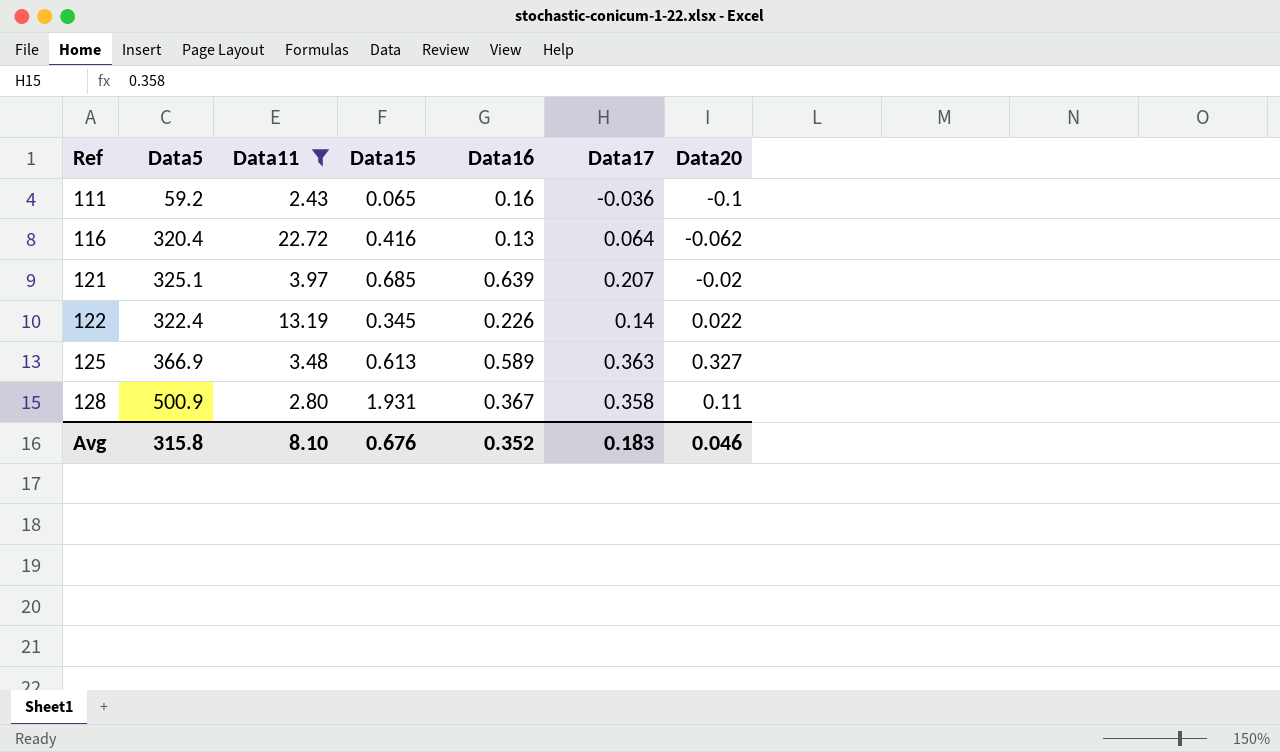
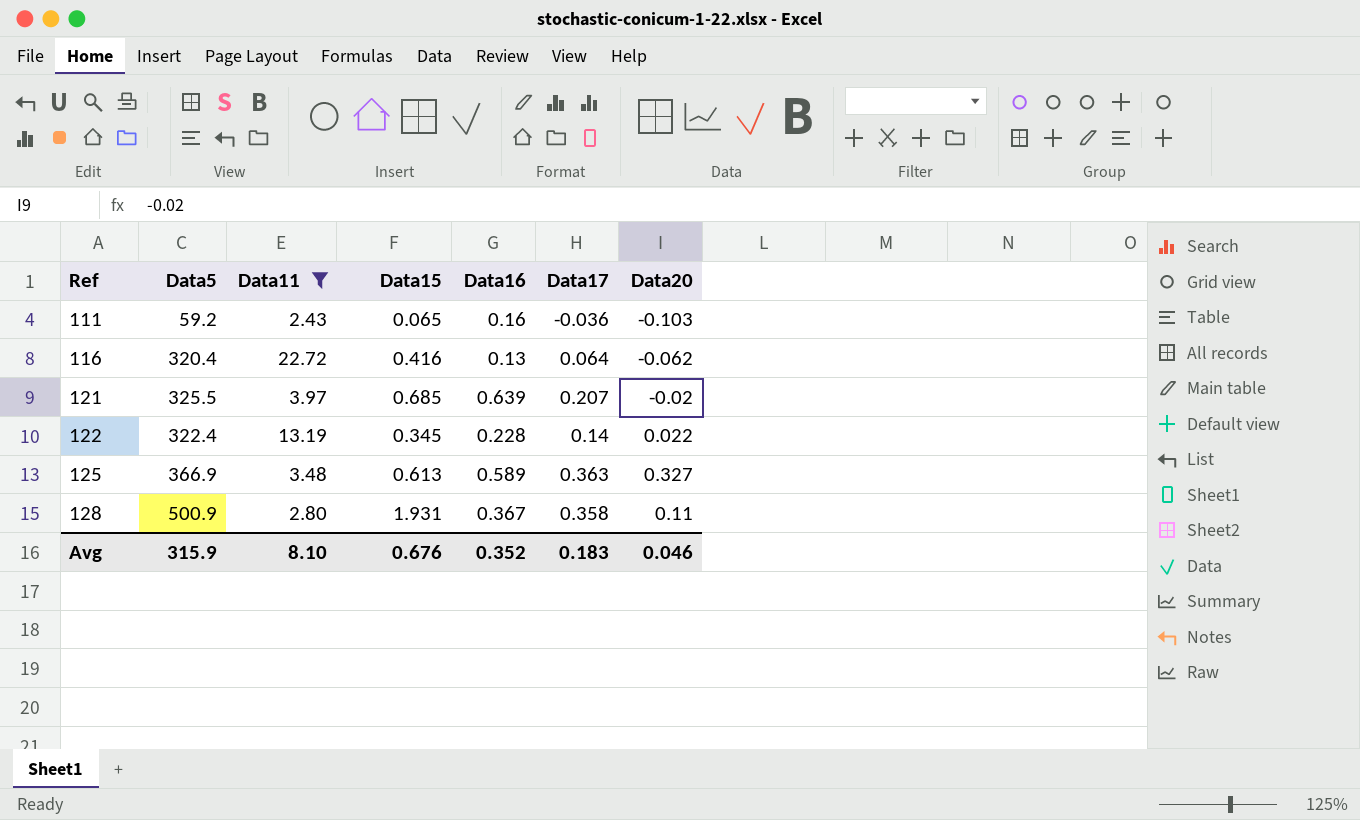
111 | Data20: -0.1 -> -0.103
121 | Data5: 325.1 -> 325.5
122 | Data16: 0.226 -> 0.228
Avg | Data5: 315.8 -> 315.9

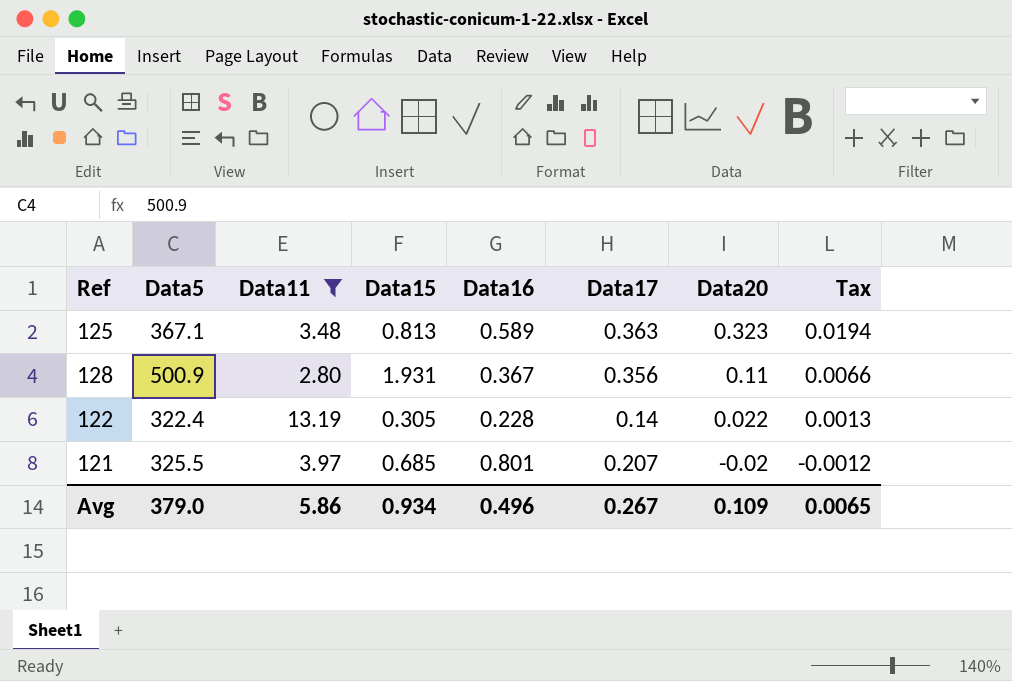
row order: Ref ascending -> Data20 descending
column Tax | formula: none -> [Data20] * 0.06
row 111: 59.2 | 2.43 | 0.065 | 0.16 | -0.036 | -0.103 -> none
row 116: 320.4 | 22.72 | 0.416 | 0.13 | 0.064 | -0.062 -> none
125 | Data5: 366.9 -> 367.1
125 | Data15: 0.613 -> 0.813
125 | Data20: 0.327 -> 0.323
128 | Data17: 0.358 -> 0.356
122 | Data15: 0.345 -> 0.305
121 | Data16: 0.639 -> 0.801
Avg | Data5: 315.9 -> 379.0
Avg | Data11: 8.10 -> 5.86
Avg | Data15: 0.676 -> 0.934
Avg | Data16: 0.352 -> 0.496
Avg | Data17: 0.183 -> 0.267
Avg | Data20: 0.046 -> 0.109

